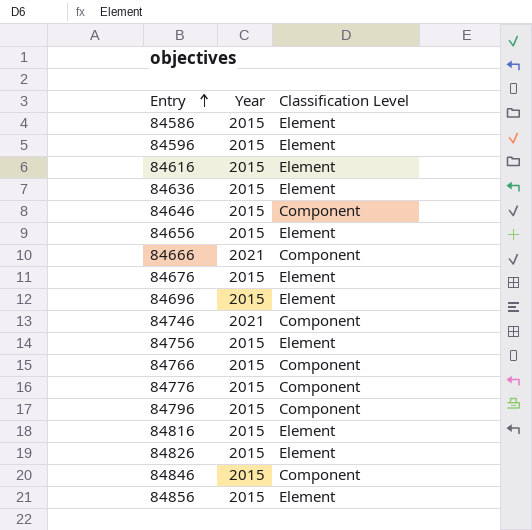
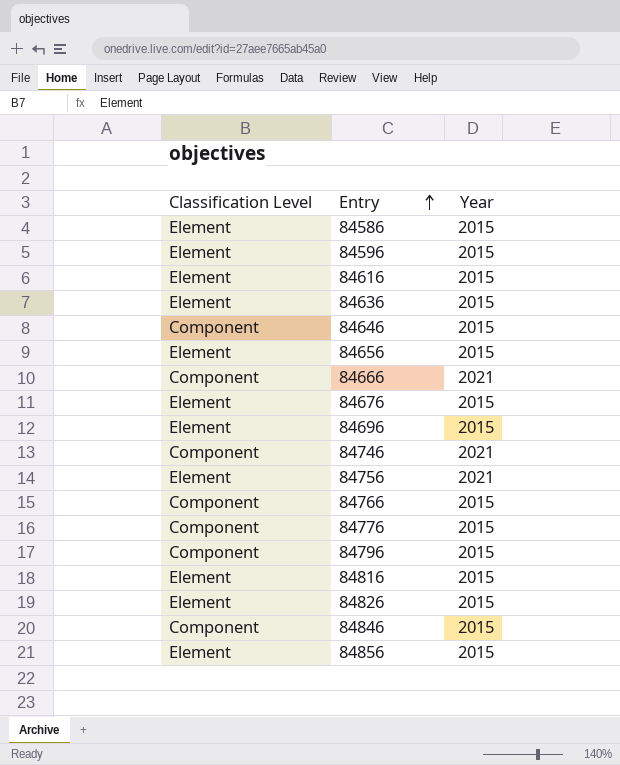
column Classification Level | position: 3 -> 1
84756 | Year: 2015 -> 2021

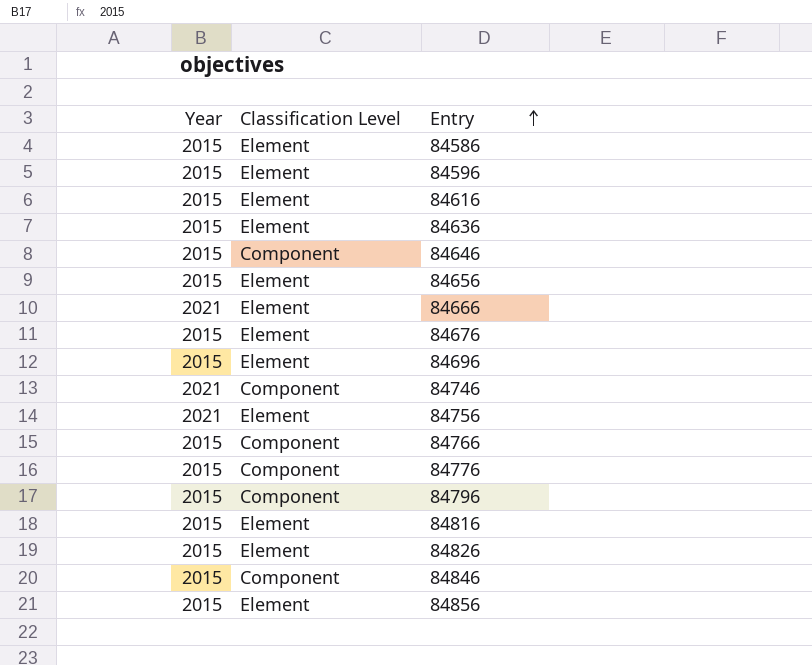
column Year | position: 3 -> 1
84666 | Classification Level: Component -> Element

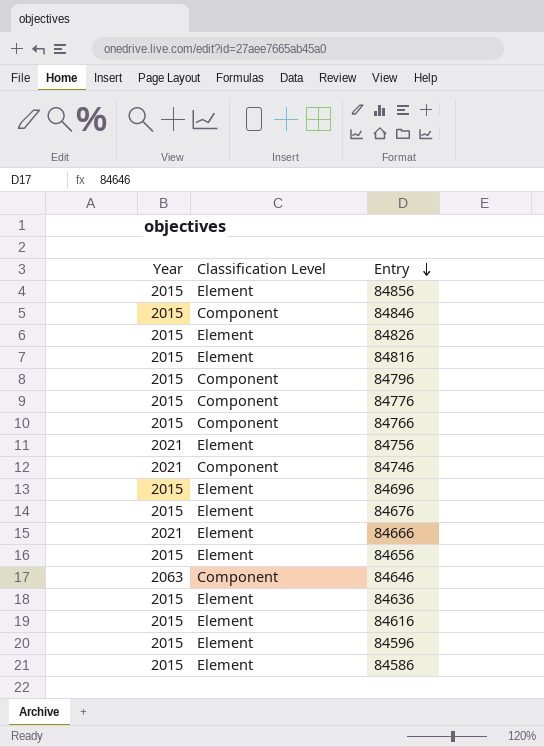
row order: Entry ascending -> Entry descending
84646 | Year: 2015 -> 2063

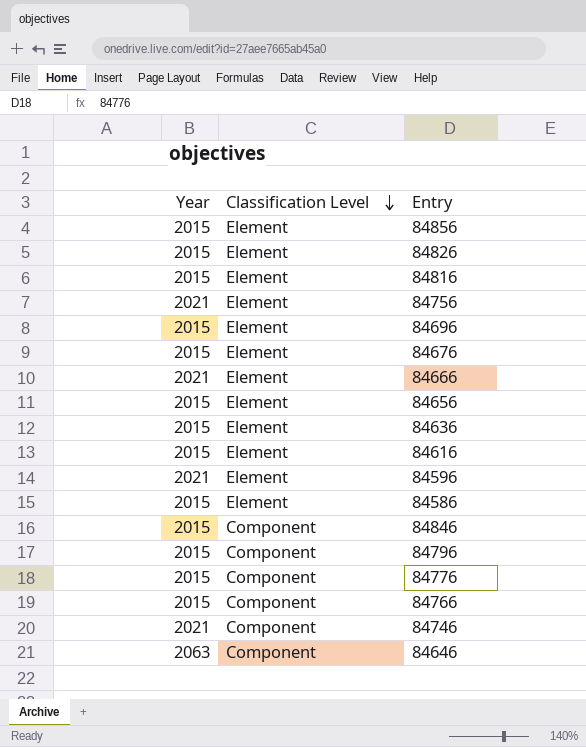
row order: Entry descending -> Classification Level descending
84596 | Year: 2015 -> 2021

